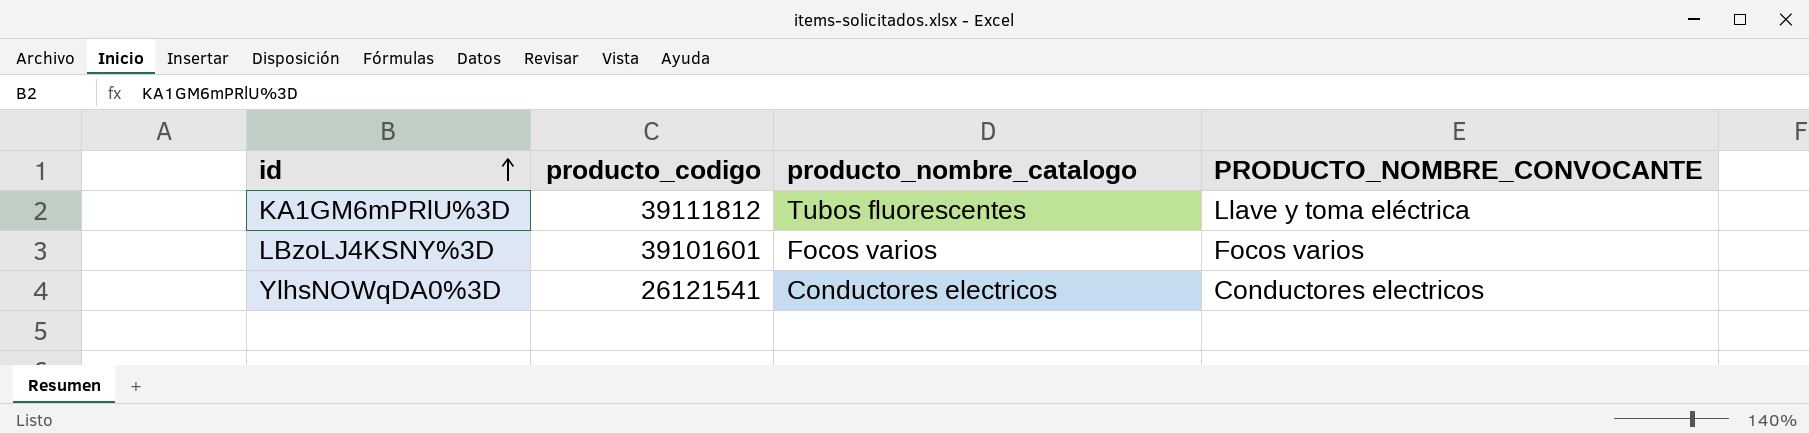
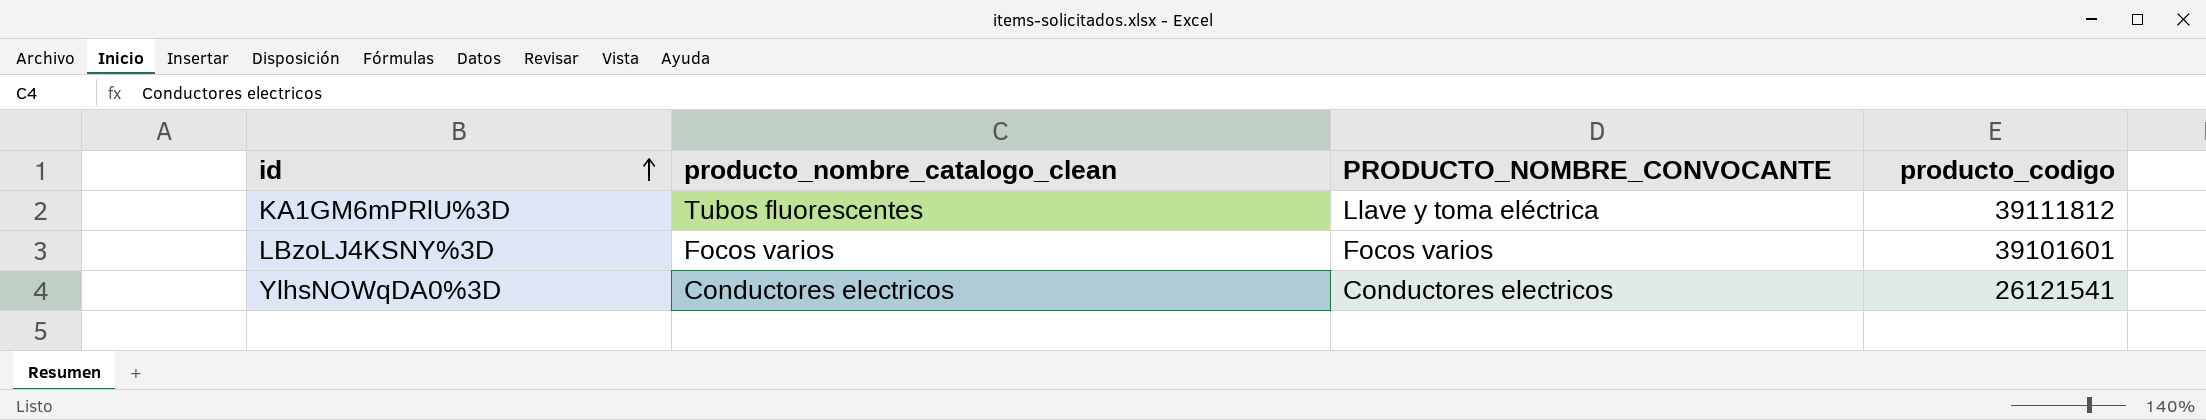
column name: producto_nombre_catalogo -> producto_nombre_catalogo_clean
column producto_codigo | position: 2 -> 4

